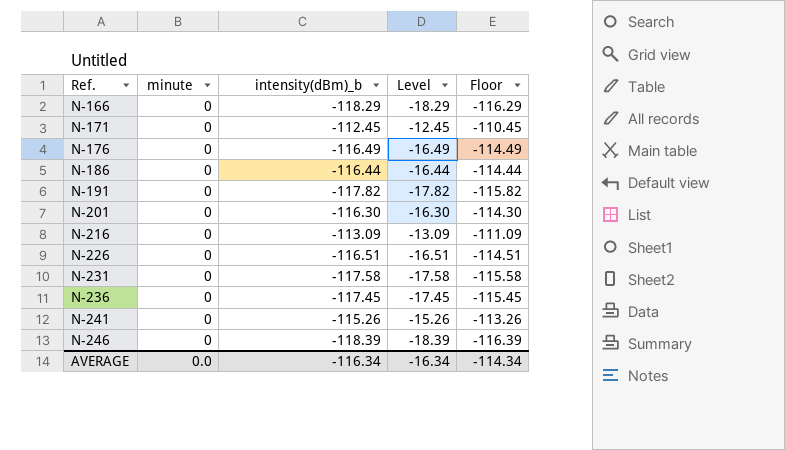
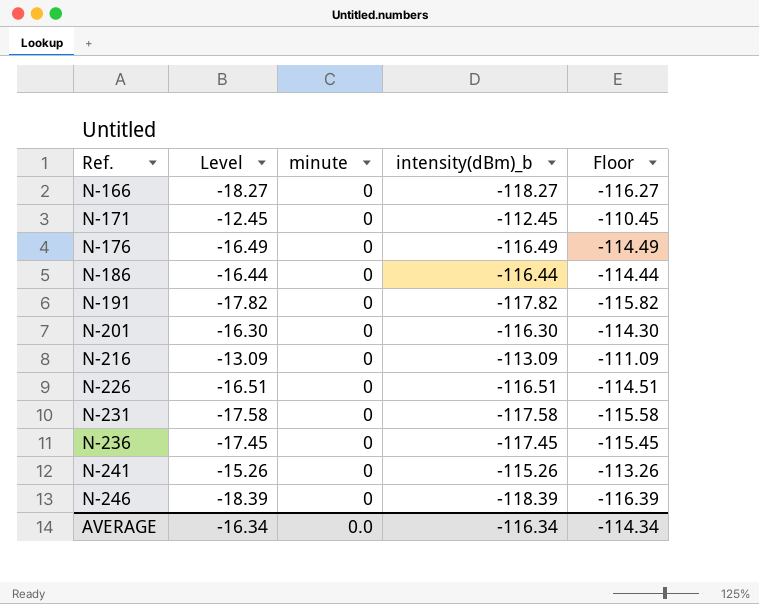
column Level | position: 4 -> 2
N-166 | Level: -18.29 -> -18.27
N-166 | intensity(dBm)_b: -118.29 -> -118.27
N-166 | Floor: -116.29 -> -116.27

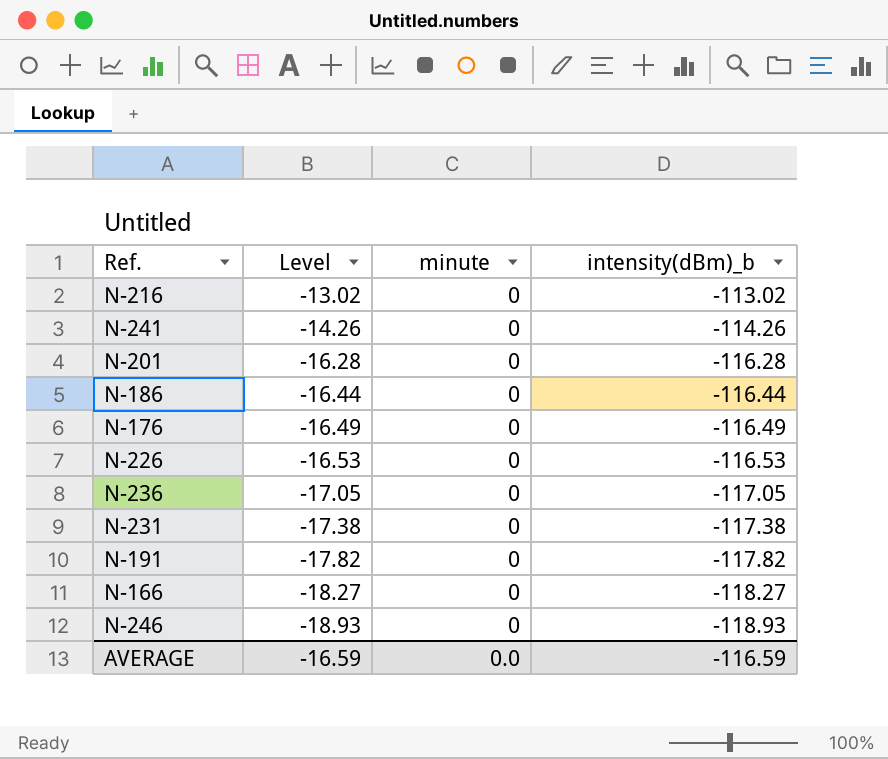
row order: Ref. ascending -> Level descending
column Floor | formula: [intensity(dBm)_b] + 2 -> none
row N-171: -12.45 | 0 | -112.45 | -110.45 -> none
N-216 | Level: -13.09 -> -13.02
N-216 | intensity(dBm)_b: -113.09 -> -113.02
N-241 | Level: -15.26 -> -14.26
N-241 | intensity(dBm)_b: -115.26 -> -114.26
N-201 | Level: -16.30 -> -16.28
N-201 | intensity(dBm)_b: -116.30 -> -116.28
N-226 | Level: -16.51 -> -16.53
N-226 | intensity(dBm)_b: -116.51 -> -116.53
N-236 | Level: -17.45 -> -17.05
N-236 | intensity(dBm)_b: -117.45 -> -117.05
N-231 | Level: -17.58 -> -17.38
N-231 | intensity(dBm)_b: -117.58 -> -117.38
N-246 | Level: -18.39 -> -18.93
N-246 | intensity(dBm)_b: -118.39 -> -118.93
AVERAGE | Level: -16.34 -> -16.59
AVERAGE | intensity(dBm)_b: -116.34 -> -116.59

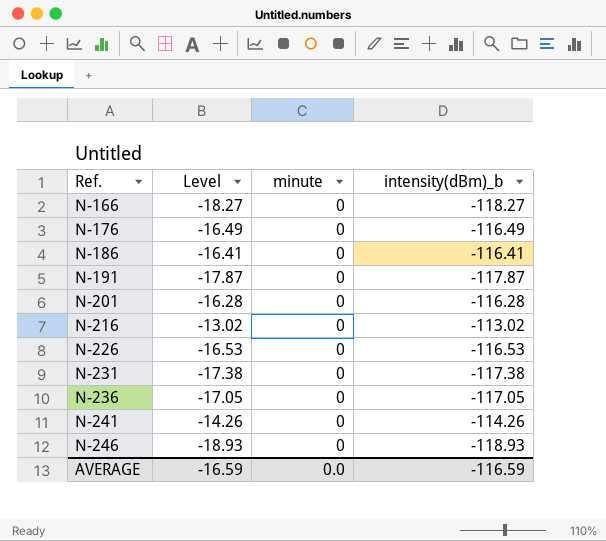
row order: Level descending -> Ref. ascending
N-186 | Level: -16.44 -> -16.41
N-186 | intensity(dBm)_b: -116.44 -> -116.41
N-191 | Level: -17.82 -> -17.87
N-191 | intensity(dBm)_b: -117.82 -> -117.87

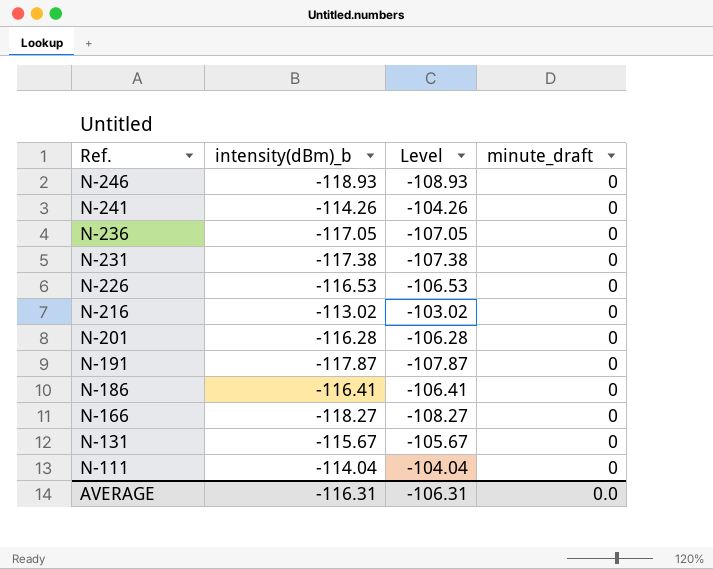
row order: Ref. ascending -> Ref. descending
column intensity(dBm)_b | position: 4 -> 2
column Level | formula: [intensity(dBm)_b] + 100 -> [intensity(dBm)_b] + 10
column name: minute -> minute_draft
row N-176: -16.49 | 0 | -116.49 -> none
row N-131: none -> -115.67 | -105.67 | 0
row N-111: none -> -114.04 | -104.04 | 0
AVERAGE | intensity(dBm)_b: -116.59 -> -116.31
AVERAGE | Level: -16.59 -> -106.31

